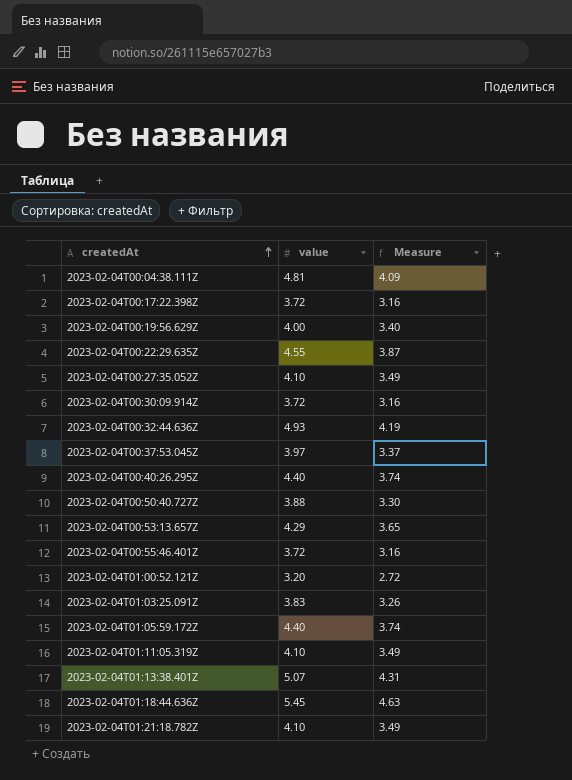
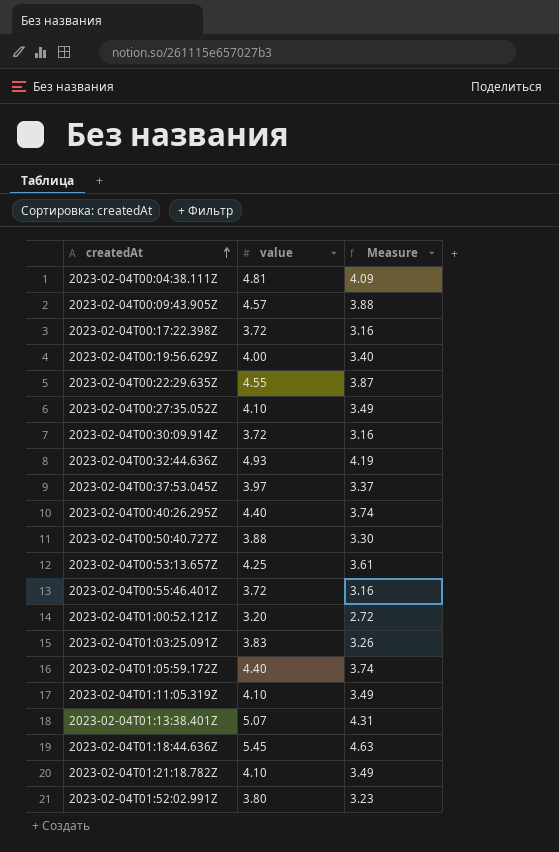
row 2023-02-04T00:09:43.905Z: none -> 4.57 | 3.88
2023-02-04T00:53:13.657Z | value: 4.29 -> 4.25
2023-02-04T00:53:13.657Z | Measure: 3.65 -> 3.61
row 2023-02-04T01:52:02.991Z: none -> 3.80 | 3.23

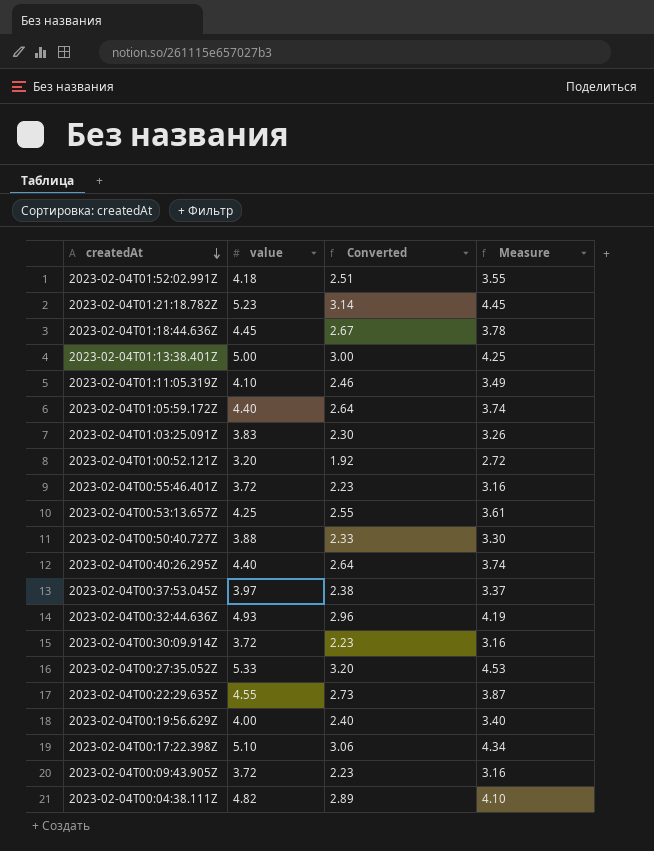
row order: createdAt ascending -> createdAt descending
column Converted | formula: none -> [value] * 0.6
2023-02-04T01:52:02.991Z | value: 3.80 -> 4.18
2023-02-04T01:52:02.991Z | Measure: 3.23 -> 3.55
2023-02-04T01:21:18.782Z | value: 4.10 -> 5.23
2023-02-04T01:21:18.782Z | Measure: 3.49 -> 4.45
2023-02-04T01:18:44.636Z | value: 5.45 -> 4.45
2023-02-04T01:18:44.636Z | Measure: 4.63 -> 3.78
2023-02-04T01:13:38.401Z | value: 5.07 -> 5.00
2023-02-04T01:13:38.401Z | Measure: 4.31 -> 4.25
2023-02-04T00:27:35.052Z | value: 4.10 -> 5.33
2023-02-04T00:27:35.052Z | Measure: 3.49 -> 4.53
2023-02-04T00:17:22.398Z | value: 3.72 -> 5.10
2023-02-04T00:17:22.398Z | Measure: 3.16 -> 4.34
2023-02-04T00:09:43.905Z | value: 4.57 -> 3.72
2023-02-04T00:09:43.905Z | Measure: 3.88 -> 3.16
2023-02-04T00:04:38.111Z | value: 4.81 -> 4.82
2023-02-04T00:04:38.111Z | Measure: 4.09 -> 4.10

